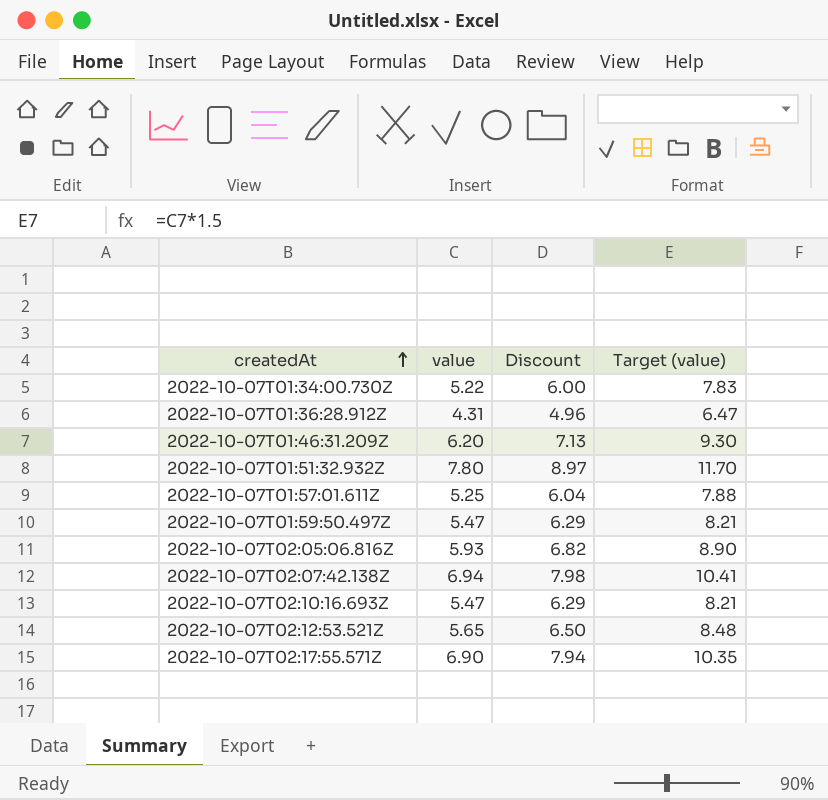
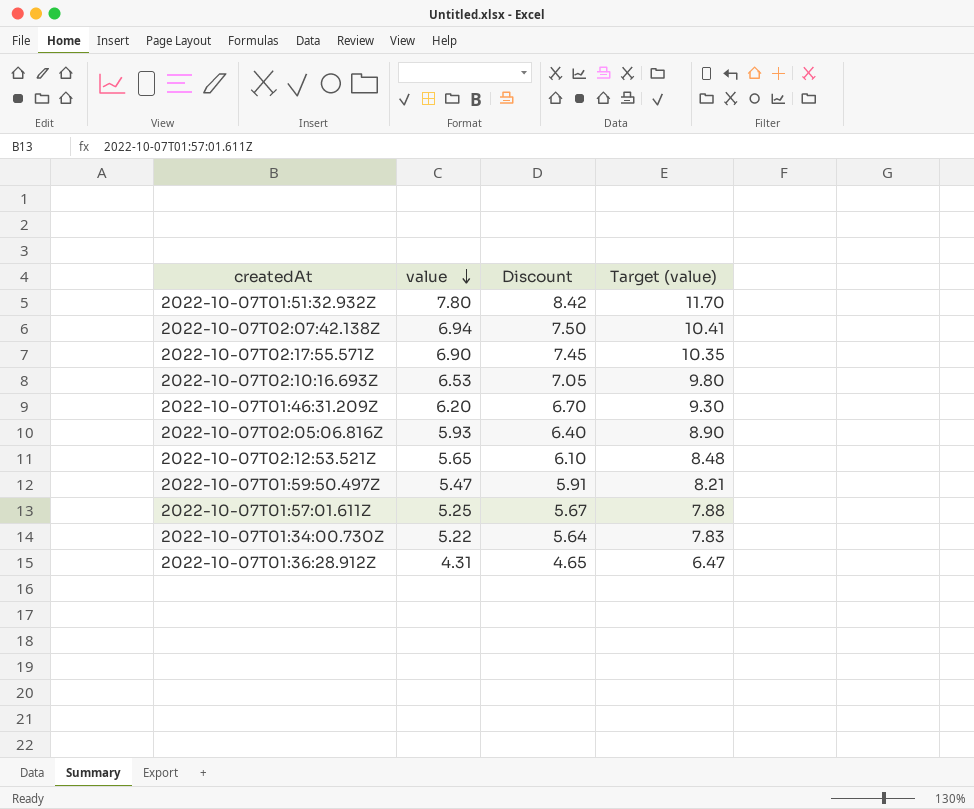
row order: createdAt ascending -> value descending
column Discount | formula: [value] * 1.15 -> [value] * 1.08
2022-10-07T02:10:16.693Z | value: 5.47 -> 6.53
2022-10-07T02:10:16.693Z | Target (value): 8.21 -> 9.80

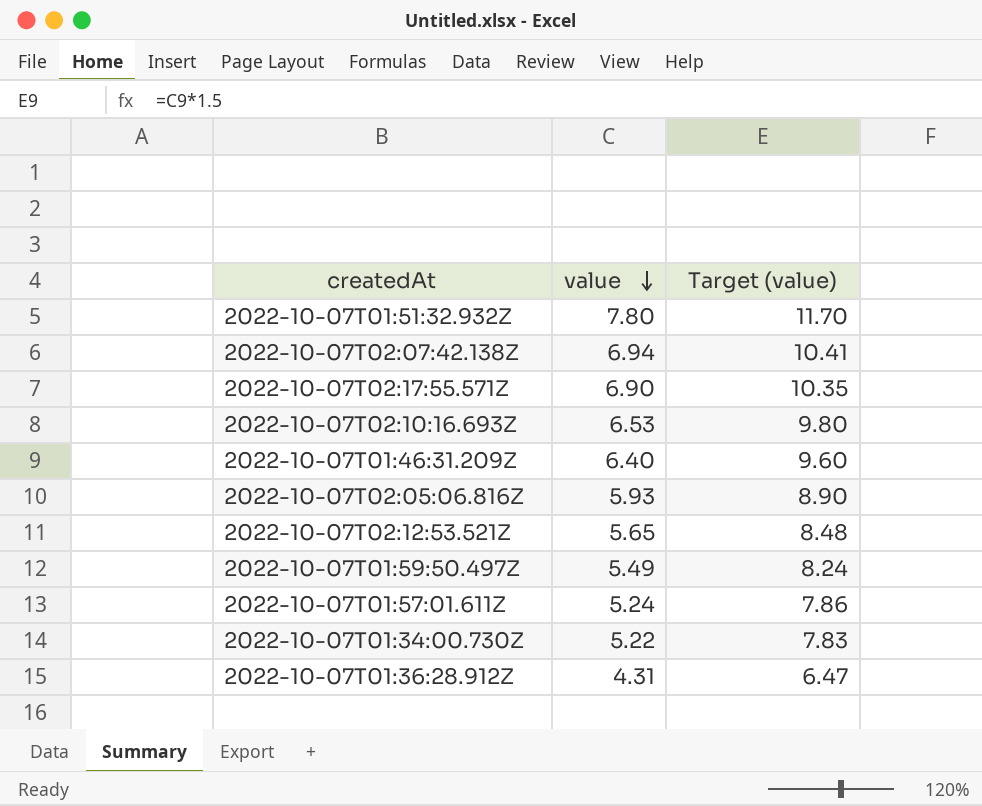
column Discount | formula: [value] * 1.08 -> none
2022-10-07T01:46:31.209Z | value: 6.20 -> 6.40
2022-10-07T01:46:31.209Z | Target (value): 9.30 -> 9.60
2022-10-07T01:59:50.497Z | value: 5.47 -> 5.49
2022-10-07T01:59:50.497Z | Target (value): 8.21 -> 8.24
2022-10-07T01:57:01.611Z | value: 5.25 -> 5.24
2022-10-07T01:57:01.611Z | Target (value): 7.88 -> 7.86

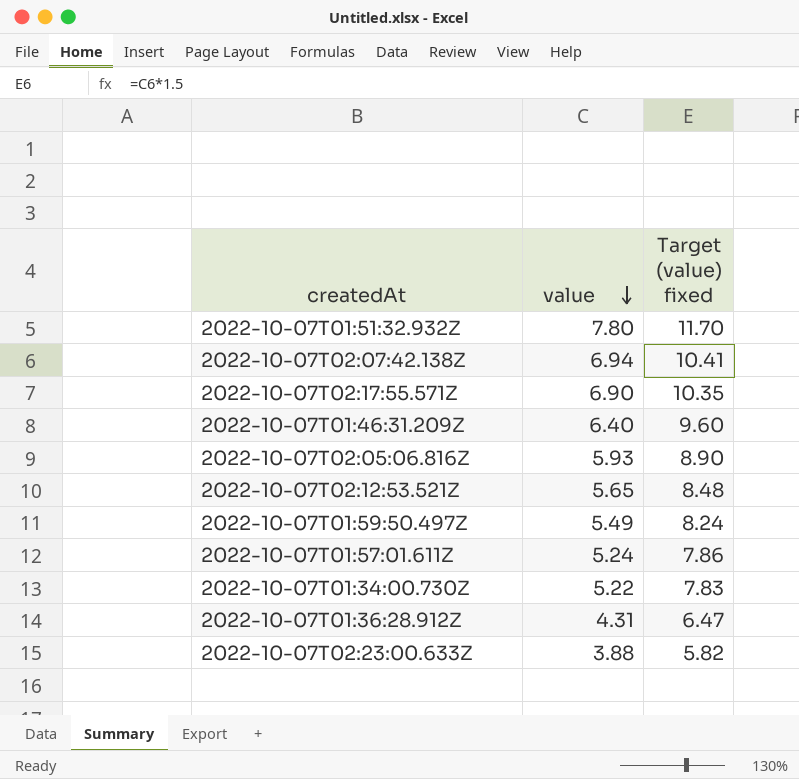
column name: Target (value) -> Target (value) fixed
row 2022-10-07T02:10:16.693Z: 6.53 | 9.80 -> none
row 2022-10-07T02:23:00.633Z: none -> 3.88 | 5.82

